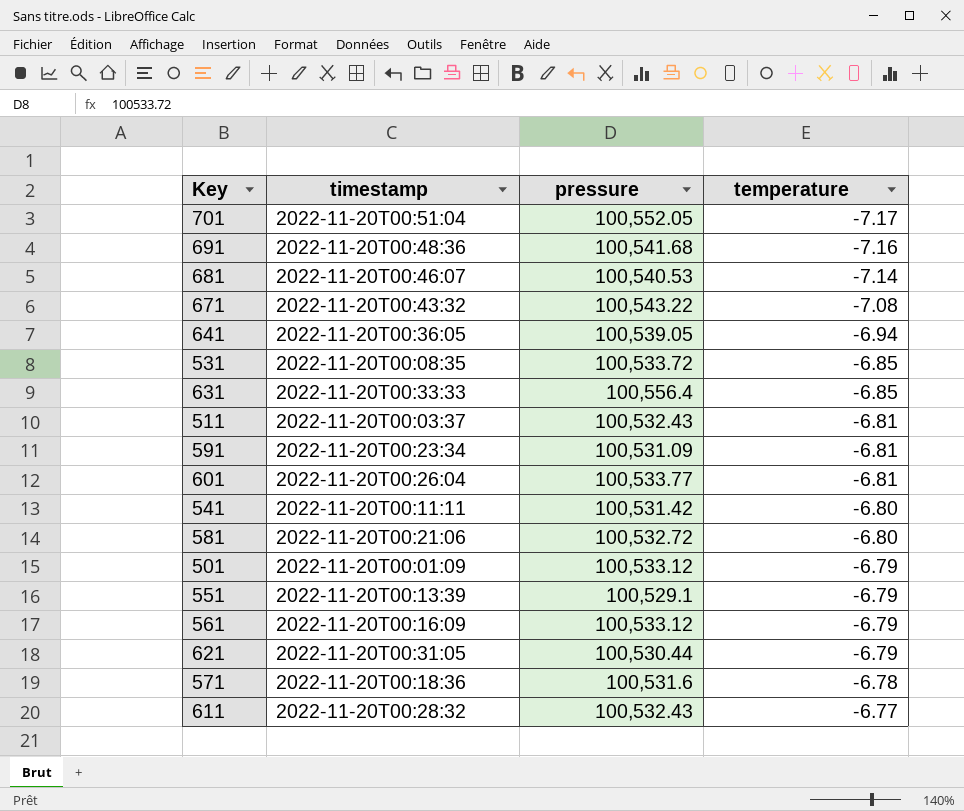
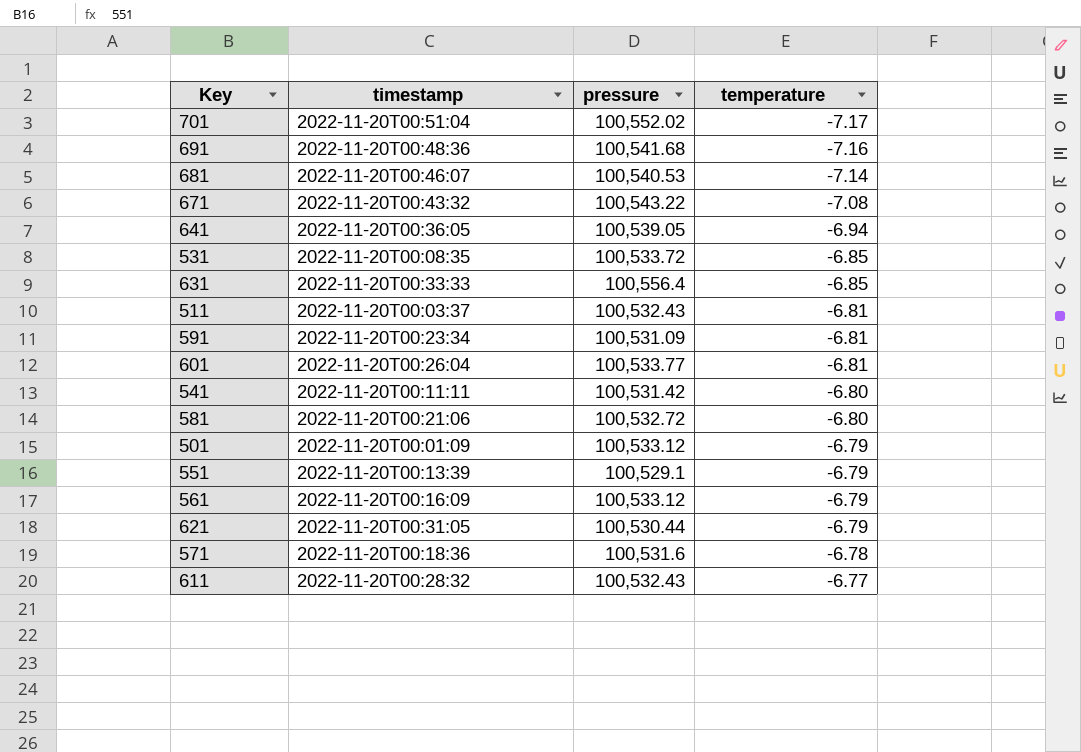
701 | pressure: 100,552.05 -> 100,552.02

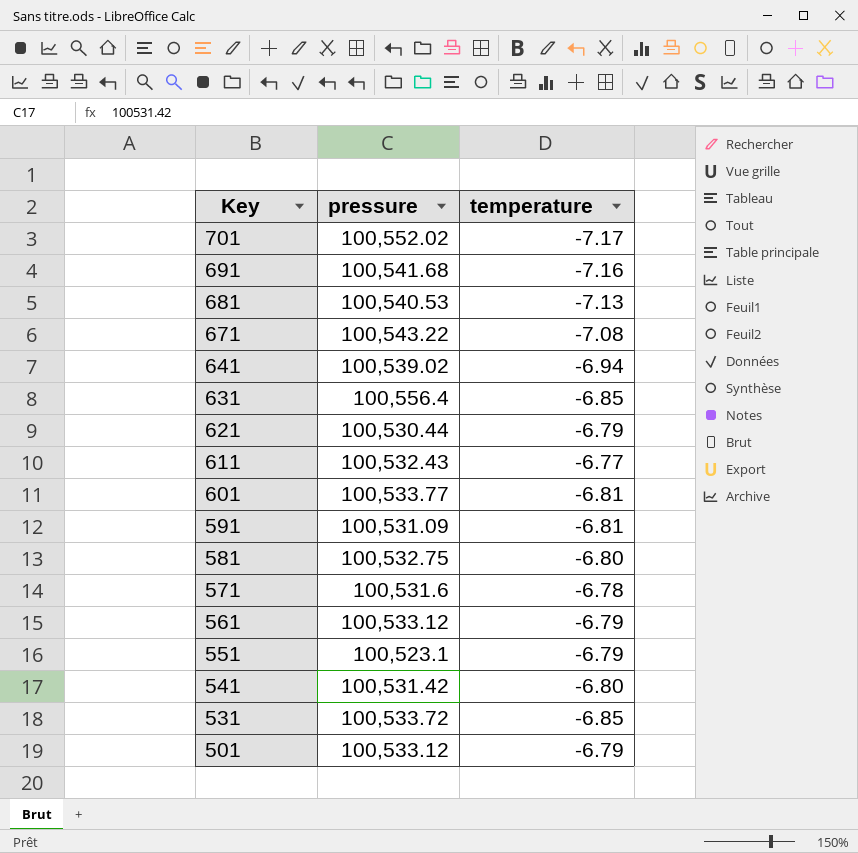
row order: temperature ascending -> Key descending
column timestamp | position: 2 -> none
row 511: 2022-11-20T00:03:37 | 100,532.43 | -6.81 -> none
681 | temperature: -7.14 -> -7.13
641 | pressure: 100,539.05 -> 100,539.02
581 | pressure: 100,532.72 -> 100,532.75
551 | pressure: 100,529.1 -> 100,523.1

